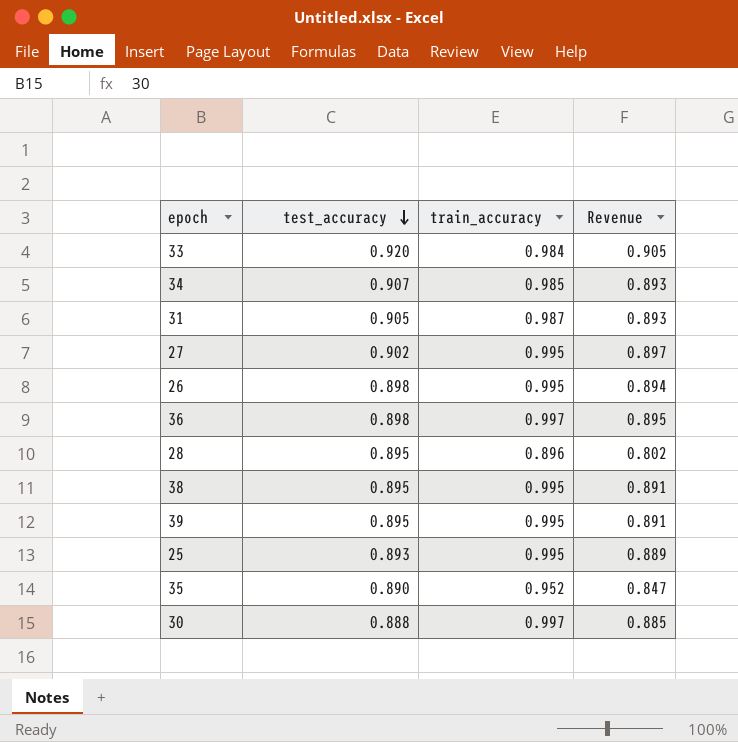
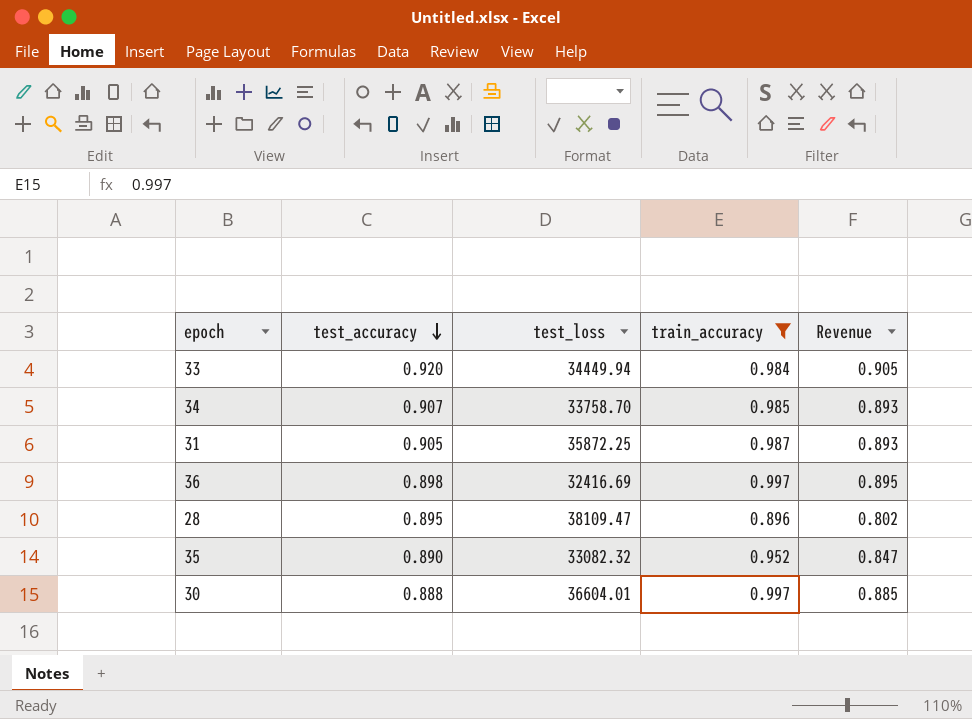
filter: none -> train_accuracy != 0.995
column test_loss | position: none -> 3

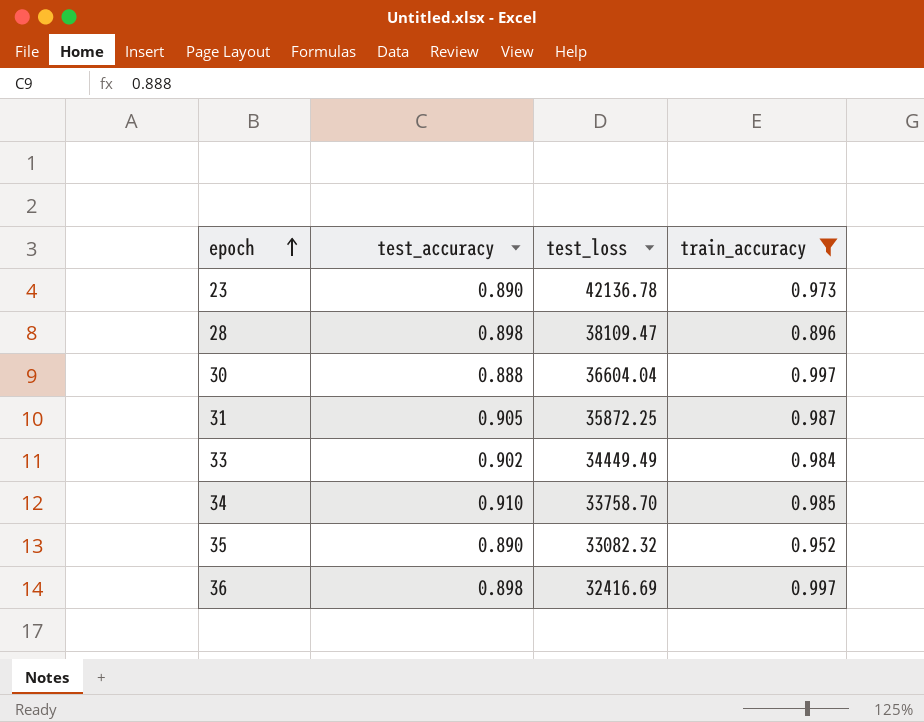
row order: test_accuracy descending -> epoch ascending
column Revenue | formula: [test_accuracy] * [train_accuracy] -> none
row 23: none -> 0.890 | 42136.78 | 0.973
28 | test_accuracy: 0.895 -> 0.898
30 | test_loss: 36604.01 -> 36604.04
33 | test_accuracy: 0.920 -> 0.902
33 | test_loss: 34449.94 -> 34449.49
34 | test_accuracy: 0.907 -> 0.910

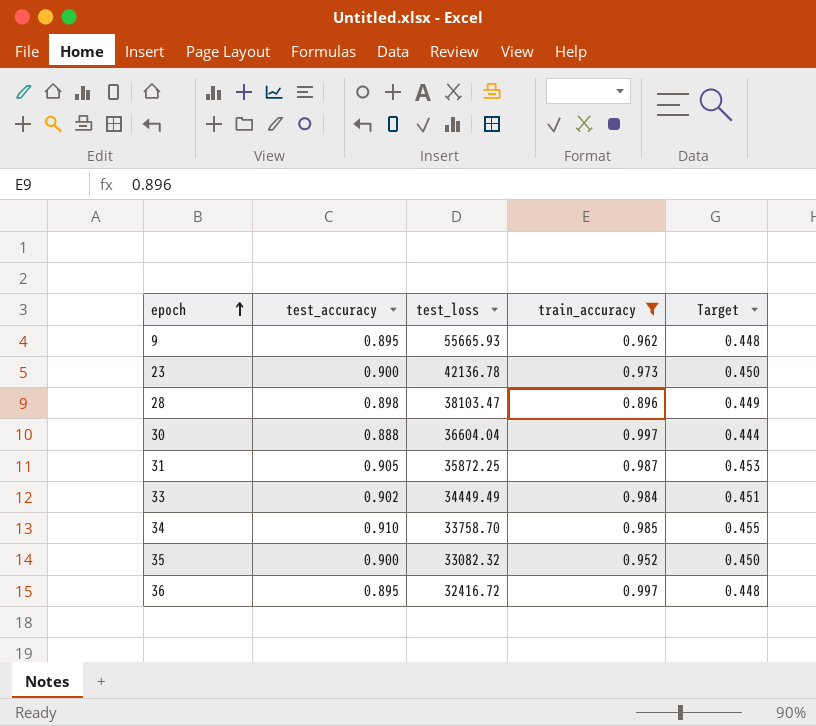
column Target | formula: none -> [test_accuracy] * 0.5
row 9: none -> 0.895 | 55665.93 | 0.962 | 0.448
23 | test_accuracy: 0.890 -> 0.900
28 | test_loss: 38109.47 -> 38103.47
35 | test_accuracy: 0.890 -> 0.900
36 | test_accuracy: 0.898 -> 0.895
36 | test_loss: 32416.69 -> 32416.72

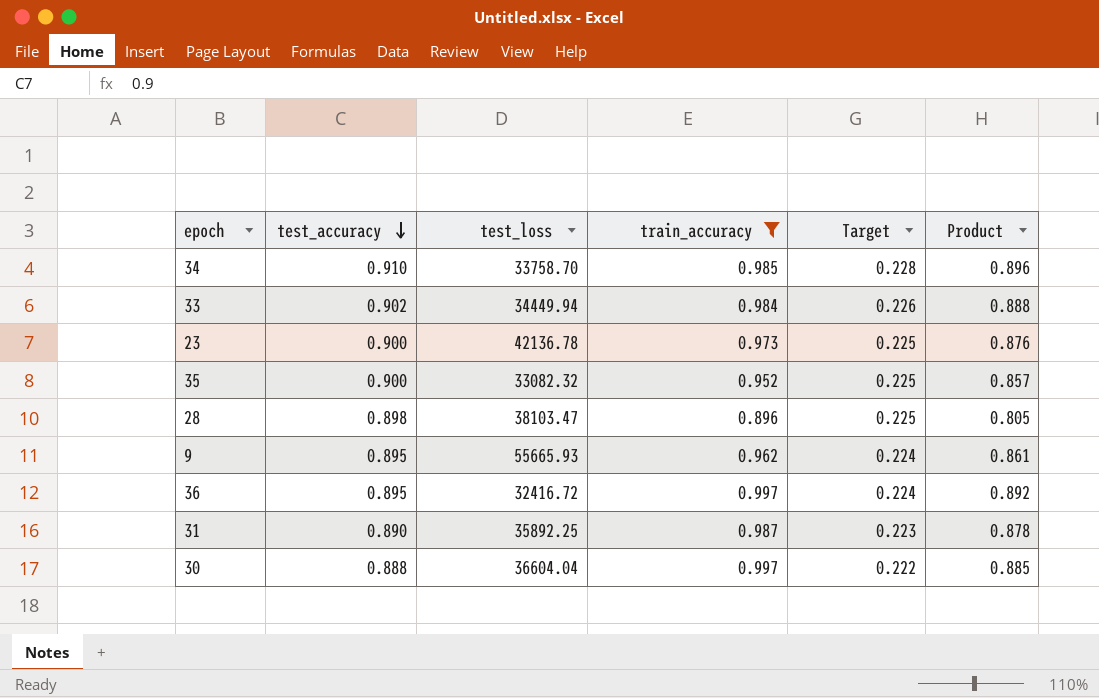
row order: epoch ascending -> test_accuracy descending
column Target | formula: [test_accuracy] * 0.5 -> [test_accuracy] * 0.25
column Product | formula: none -> [test_accuracy] * [train_accuracy]
33 | test_loss: 34449.49 -> 34449.94
31 | test_accuracy: 0.905 -> 0.890
31 | test_loss: 35872.25 -> 35892.25

